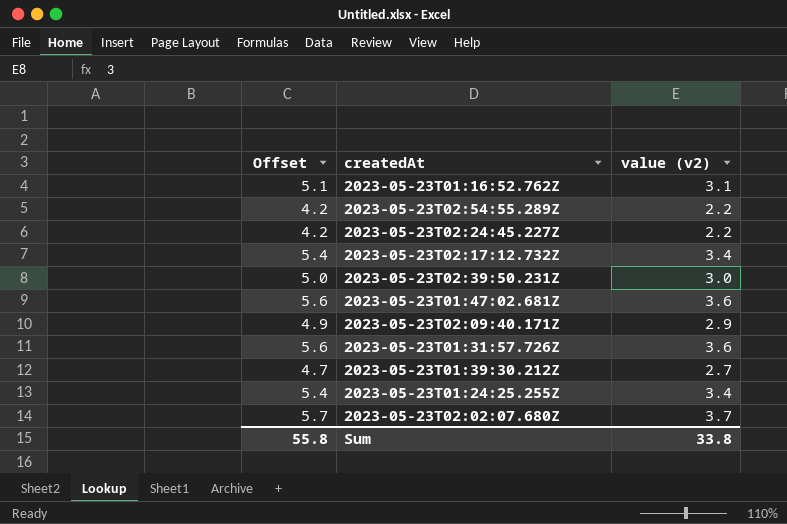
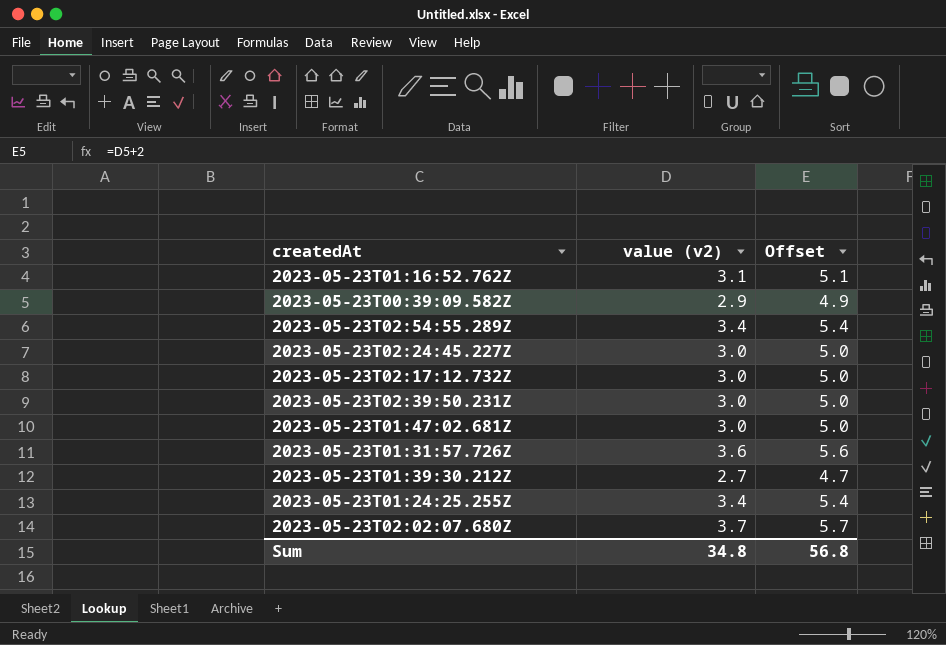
column Offset | position: 1 -> 3
row 2023-05-23T02:09:40.171Z: 4.9 | 2.9 -> none
row 2023-05-23T00:39:09.582Z: none -> 2.9 | 4.9
2023-05-23T02:54:55.289Z | value (v2): 2.2 -> 3.4
2023-05-23T02:54:55.289Z | Offset: 4.2 -> 5.4
2023-05-23T02:24:45.227Z | value (v2): 2.2 -> 3.0
2023-05-23T02:24:45.227Z | Offset: 4.2 -> 5.0
2023-05-23T02:17:12.732Z | value (v2): 3.4 -> 3.0
2023-05-23T02:17:12.732Z | Offset: 5.4 -> 5.0
2023-05-23T01:47:02.681Z | value (v2): 3.6 -> 3.0
2023-05-23T01:47:02.681Z | Offset: 5.6 -> 5.0
Sum | value (v2): 33.8 -> 34.8
Sum | Offset: 55.8 -> 56.8

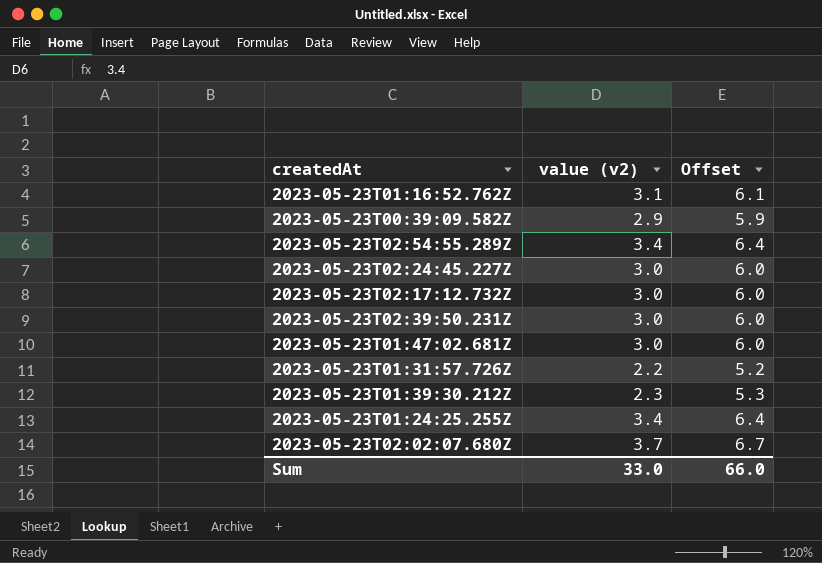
column Offset | formula: [value (v2)] + 2 -> [value (v2)] + 3
2023-05-23T01:31:57.726Z | value (v2): 3.6 -> 2.2
2023-05-23T01:39:30.212Z | value (v2): 2.7 -> 2.3
Sum | value (v2): 34.8 -> 33.0
Sum | Offset: 56.8 -> 66.0

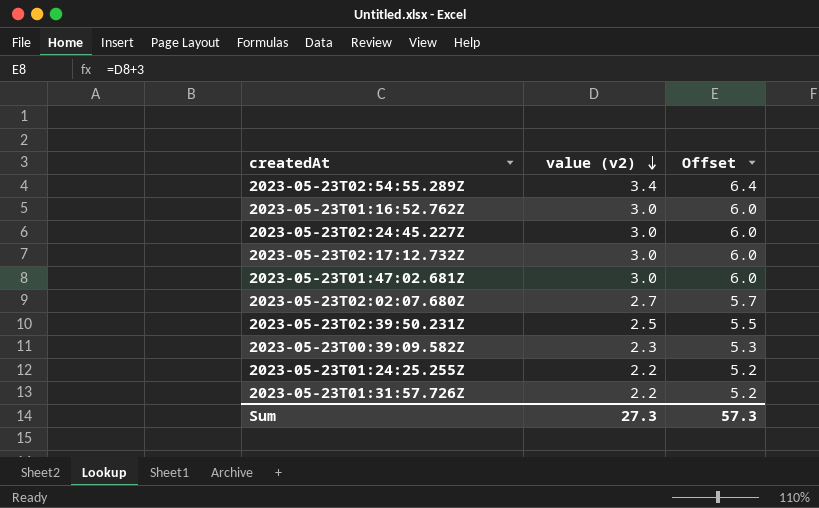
row order: none -> value (v2) descending
row 2023-05-23T01:39:30.212Z: 2.3 | 5.3 -> none
2023-05-23T01:16:52.762Z | value (v2): 3.1 -> 3.0
2023-05-23T01:16:52.762Z | Offset: 6.1 -> 6.0
2023-05-23T02:02:07.680Z | value (v2): 3.7 -> 2.7
2023-05-23T02:02:07.680Z | Offset: 6.7 -> 5.7
2023-05-23T02:39:50.231Z | value (v2): 3.0 -> 2.5
2023-05-23T02:39:50.231Z | Offset: 6.0 -> 5.5
2023-05-23T00:39:09.582Z | value (v2): 2.9 -> 2.3
2023-05-23T00:39:09.582Z | Offset: 5.9 -> 5.3
2023-05-23T01:24:25.255Z | value (v2): 3.4 -> 2.2
2023-05-23T01:24:25.255Z | Offset: 6.4 -> 5.2
Sum | value (v2): 33.0 -> 27.3
Sum | Offset: 66.0 -> 57.3

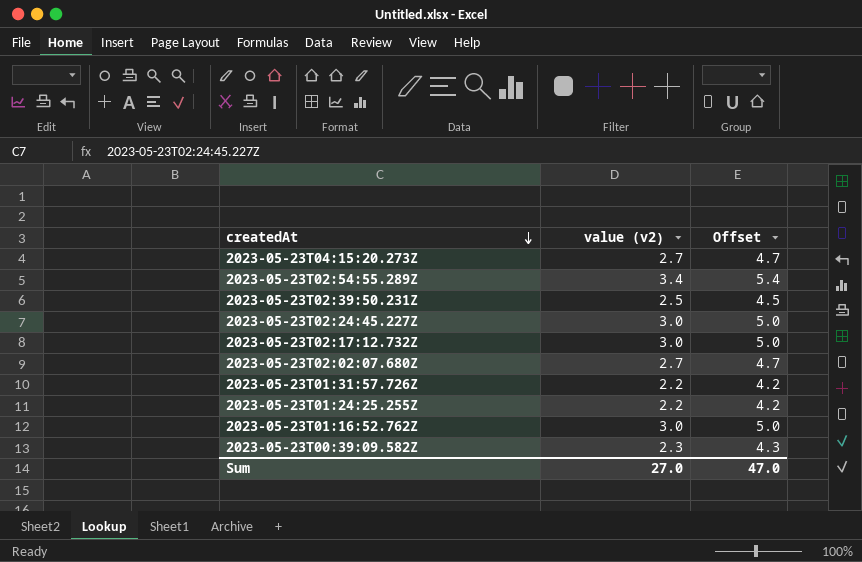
row order: value (v2) descending -> createdAt descending
column Offset | formula: [value (v2)] + 3 -> [value (v2)] + 2
row 2023-05-23T01:47:02.681Z: 3.0 | 6.0 -> none
row 2023-05-23T04:15:20.273Z: none -> 2.7 | 4.7
Sum | value (v2): 27.3 -> 27.0
Sum | Offset: 57.3 -> 47.0

